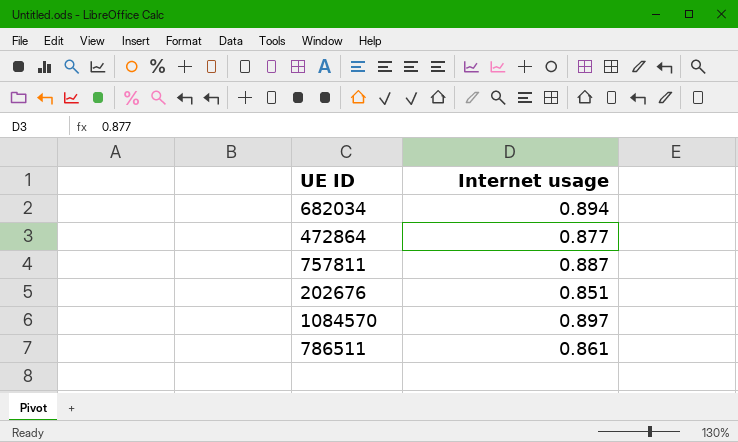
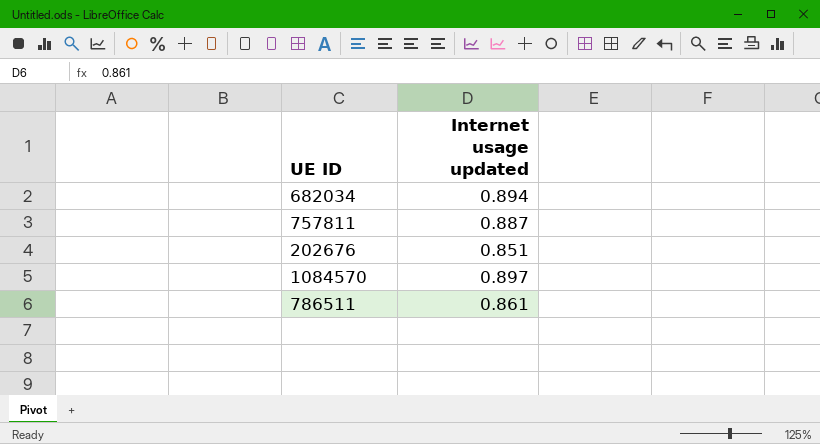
column name: Internet usage -> Internet usage updated
row 472864: 0.877 -> none

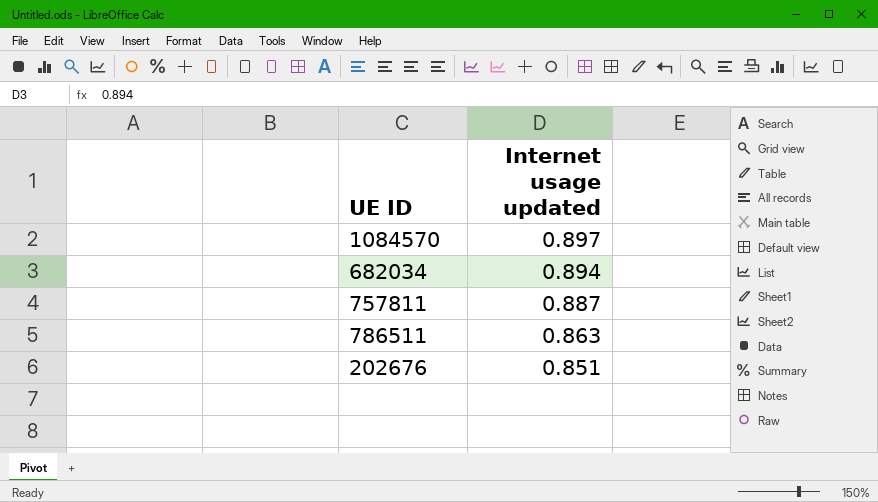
row order: none -> Internet usage updated descending
786511 | Internet usage updated: 0.861 -> 0.863

